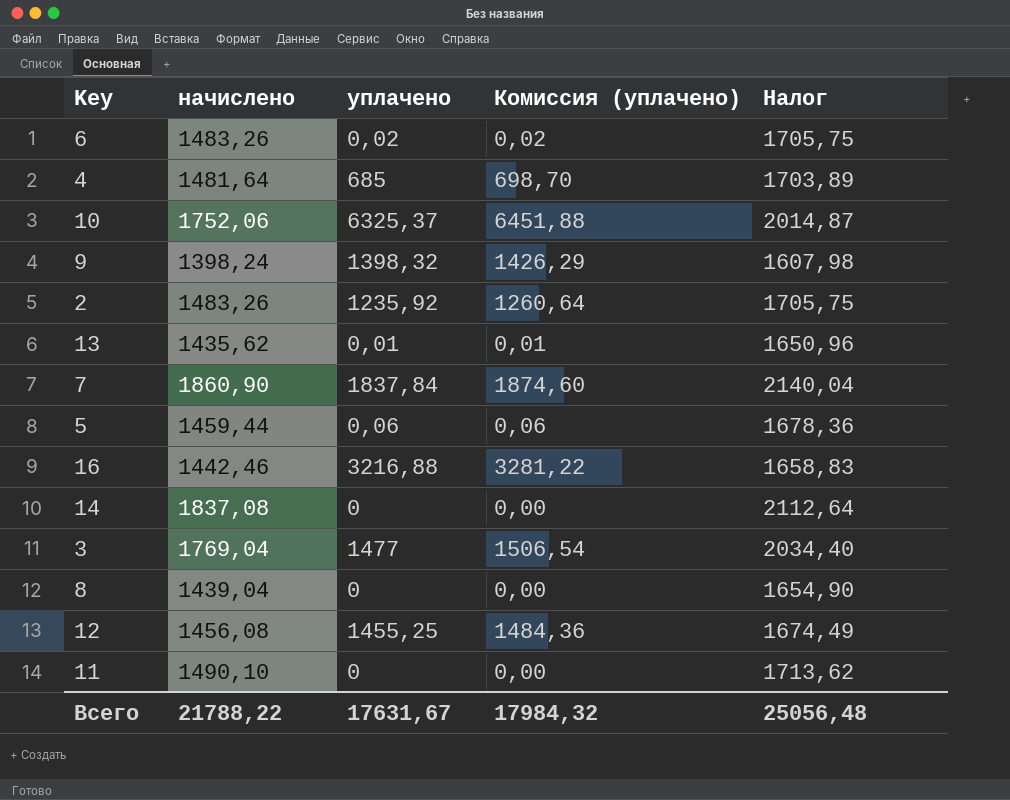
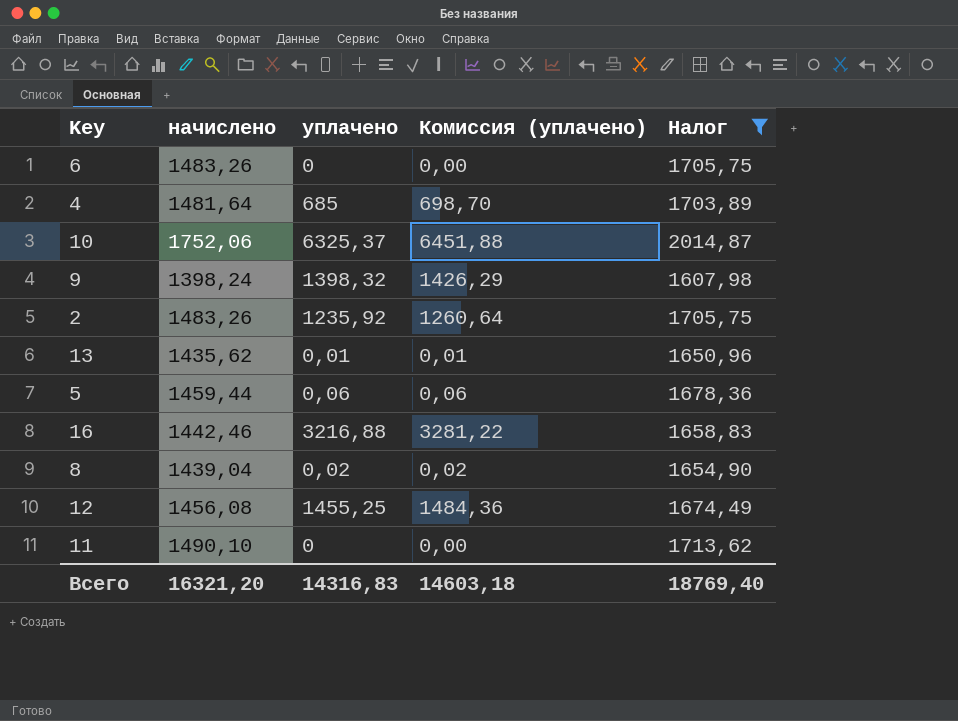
filter: none -> Налог <= 2014,87
6 | уплачено: 0,02 -> 0
6 | Комиссия (уплачено): 0,02 -> 0,00
8 | уплачено: 0 -> 0,02
8 | Комиссия (уплачено): 0,00 -> 0,02
Всего | начислено: 21788,22 -> 16321,20
Всего | уплачено: 17631,67 -> 14316,83
Всего | Комиссия (уплачено): 17984,32 -> 14603,18
Всего | Налог: 25056,48 -> 18769,40

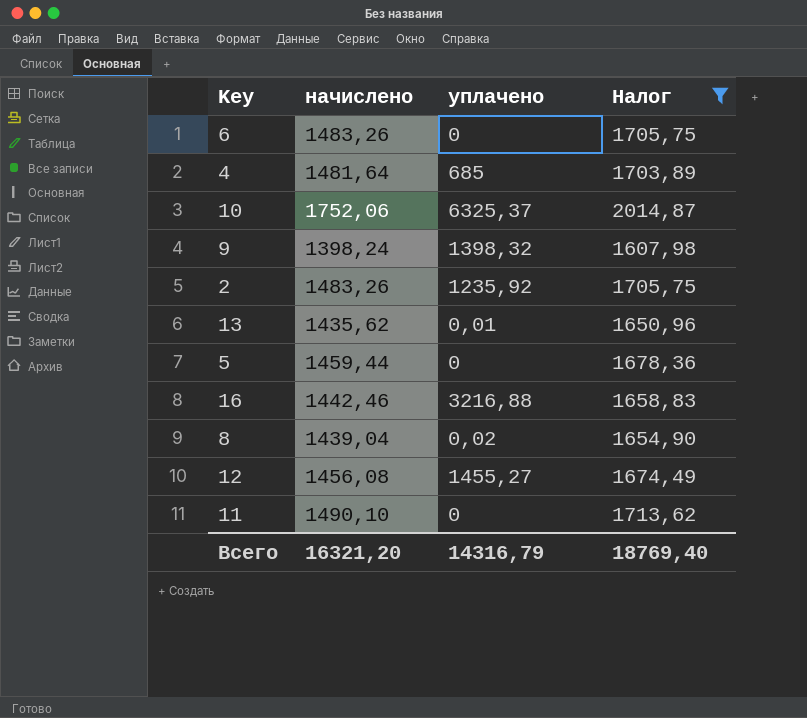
column Комиссия (уплачено) | formula: [уплачено] * 1,02 -> none
5 | уплачено: 0,06 -> 0
12 | уплачено: 1455,25 -> 1455,27
Всего | уплачено: 14316,83 -> 14316,79

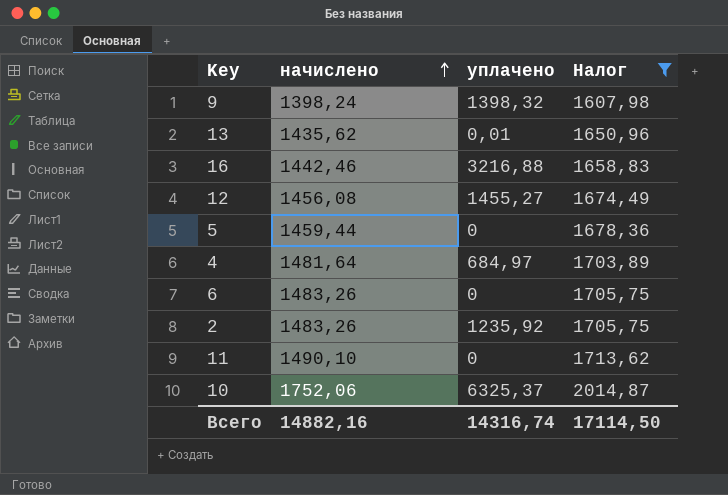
row order: none -> начислено ascending
row 8: 1439,04 | 0,02 | 1654,90 -> none
4 | уплачено: 685 -> 684,97
Всего | начислено: 16321,20 -> 14882,16
Всего | уплачено: 14316,79 -> 14316,74
Всего | Налог: 18769,40 -> 17114,50

